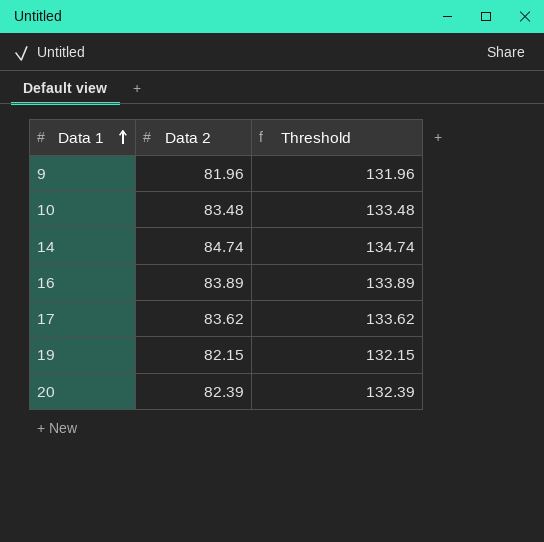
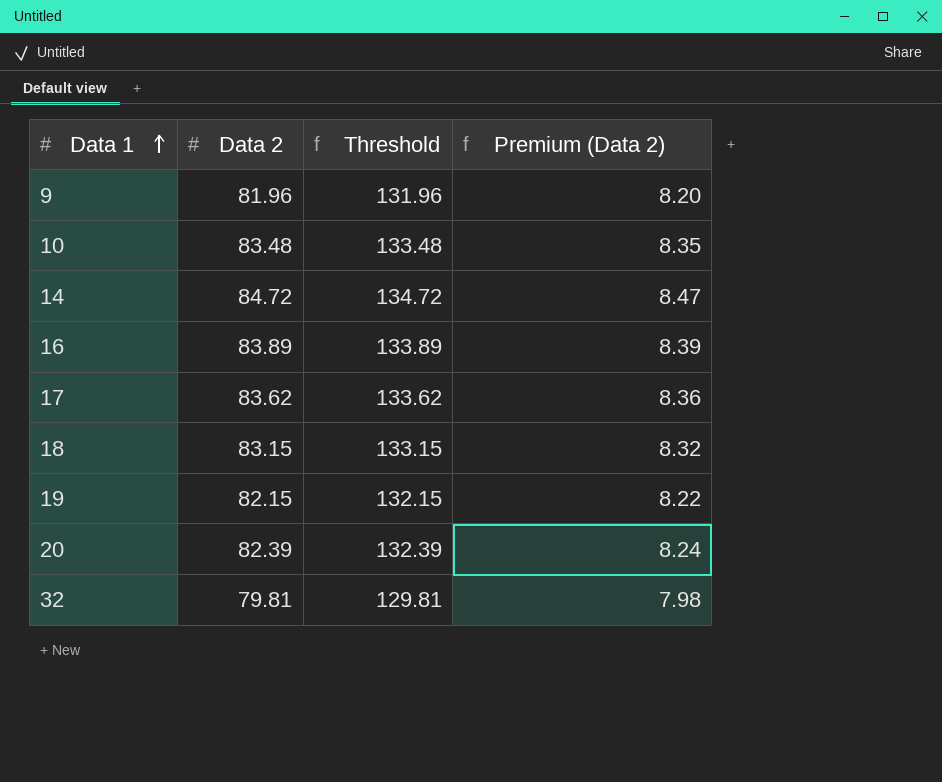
column Premium (Data 2) | formula: none -> [Data 2] * 0.1
14 | Data 2: 84.74 -> 84.72
14 | Threshold: 134.74 -> 134.72
row 18: none -> 83.15 | 133.15 | 8.32
row 32: none -> 79.81 | 129.81 | 7.98

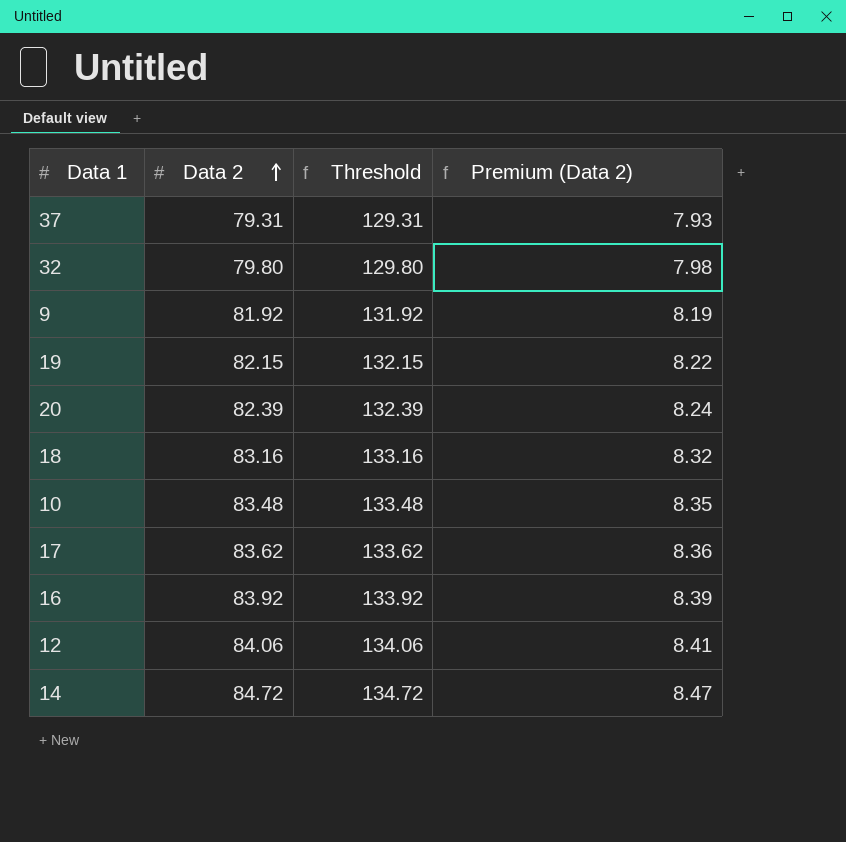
row order: Data 1 ascending -> Data 2 ascending
row 37: none -> 79.31 | 129.31 | 7.93
32 | Data 2: 79.81 -> 79.80
32 | Threshold: 129.81 -> 129.80
9 | Data 2: 81.96 -> 81.92
9 | Threshold: 131.96 -> 131.92
9 | Premium (Data 2): 8.20 -> 8.19
18 | Data 2: 83.15 -> 83.16
18 | Threshold: 133.15 -> 133.16
16 | Data 2: 83.89 -> 83.92
16 | Threshold: 133.89 -> 133.92
row 12: none -> 84.06 | 134.06 | 8.41

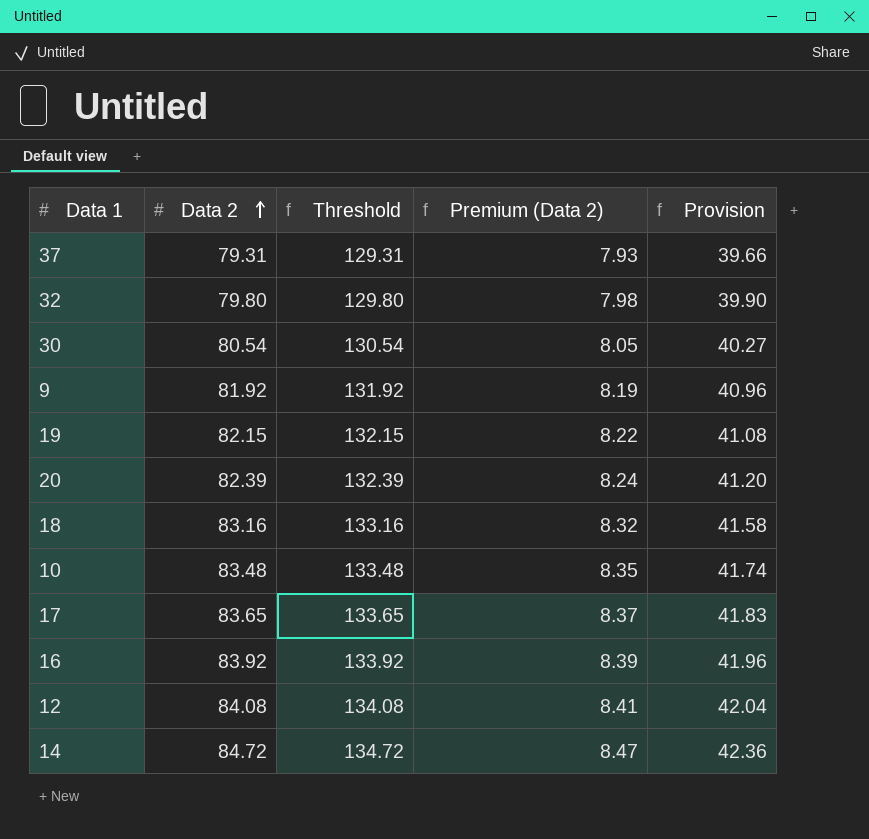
column Provision | formula: none -> [Data 2] * 0.5
row 30: none -> 80.54 | 130.54 | 8.05 | 40.27
17 | Data 2: 83.62 -> 83.65
17 | Threshold: 133.62 -> 133.65
17 | Premium (Data 2): 8.36 -> 8.37
12 | Data 2: 84.06 -> 84.08
12 | Threshold: 134.06 -> 134.08

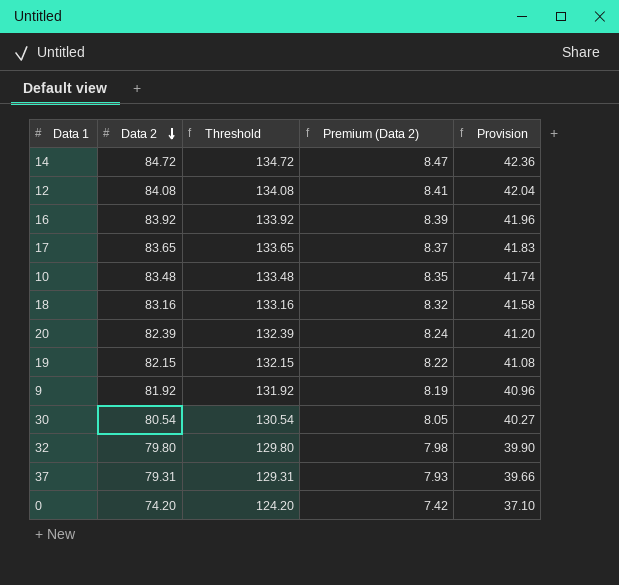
row order: Data 2 ascending -> Data 2 descending
row 0: none -> 74.20 | 124.20 | 7.42 | 37.10

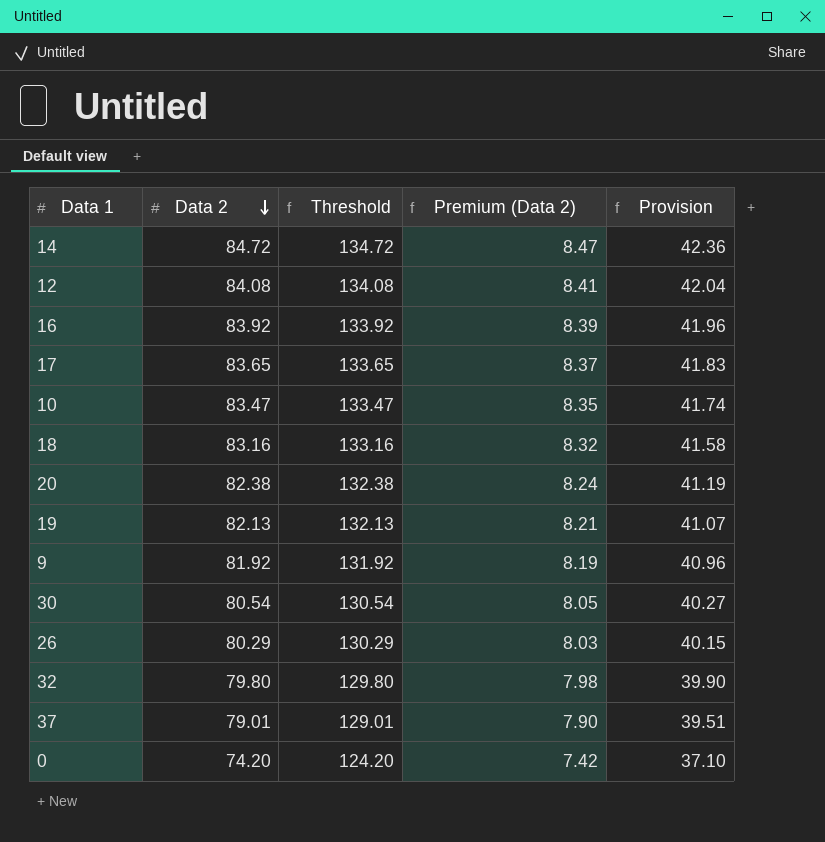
10 | Data 2: 83.48 -> 83.47
10 | Threshold: 133.48 -> 133.47
20 | Data 2: 82.39 -> 82.38
20 | Threshold: 132.39 -> 132.38
20 | Provision: 41.20 -> 41.19
19 | Data 2: 82.15 -> 82.13
19 | Threshold: 132.15 -> 132.13
19 | Premium (Data 2): 8.22 -> 8.21
19 | Provision: 41.08 -> 41.07
row 26: none -> 80.29 | 130.29 | 8.03 | 40.15
37 | Data 2: 79.31 -> 79.01
37 | Threshold: 129.31 -> 129.01
37 | Premium (Data 2): 7.93 -> 7.90
37 | Provision: 39.66 -> 39.51

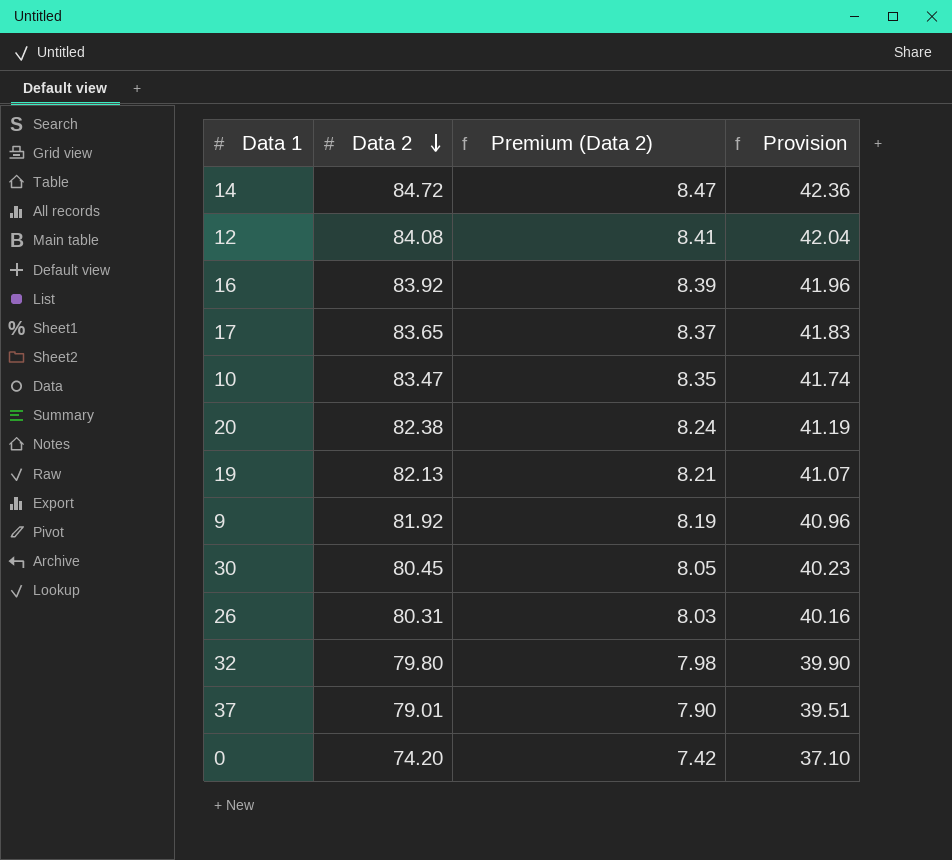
column Threshold | formula: [Data 2] + 50 -> none
row 18: 83.16 | 133.16 | 8.32 | 41.58 -> none
30 | Data 2: 80.54 -> 80.45
30 | Provision: 40.27 -> 40.23
26 | Data 2: 80.29 -> 80.31
26 | Provision: 40.15 -> 40.16

